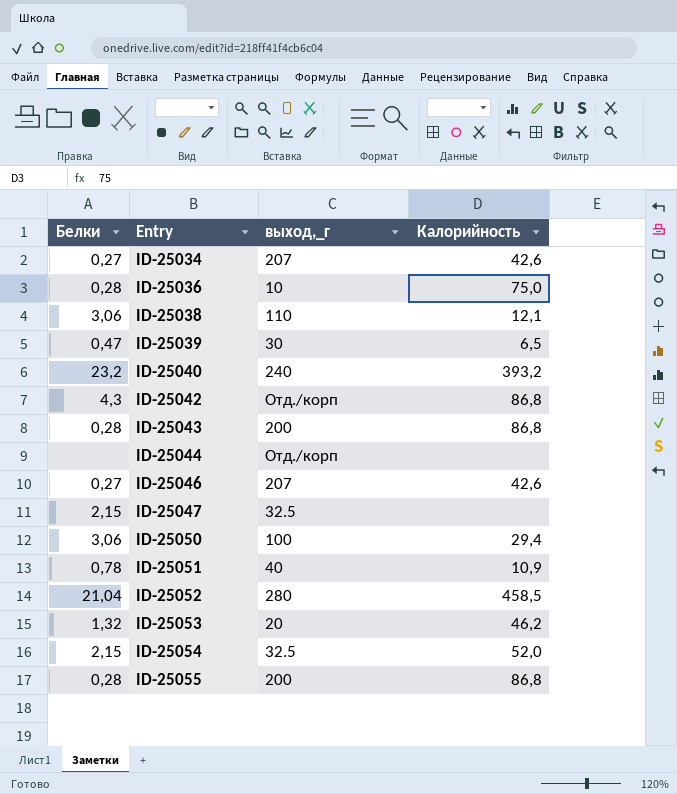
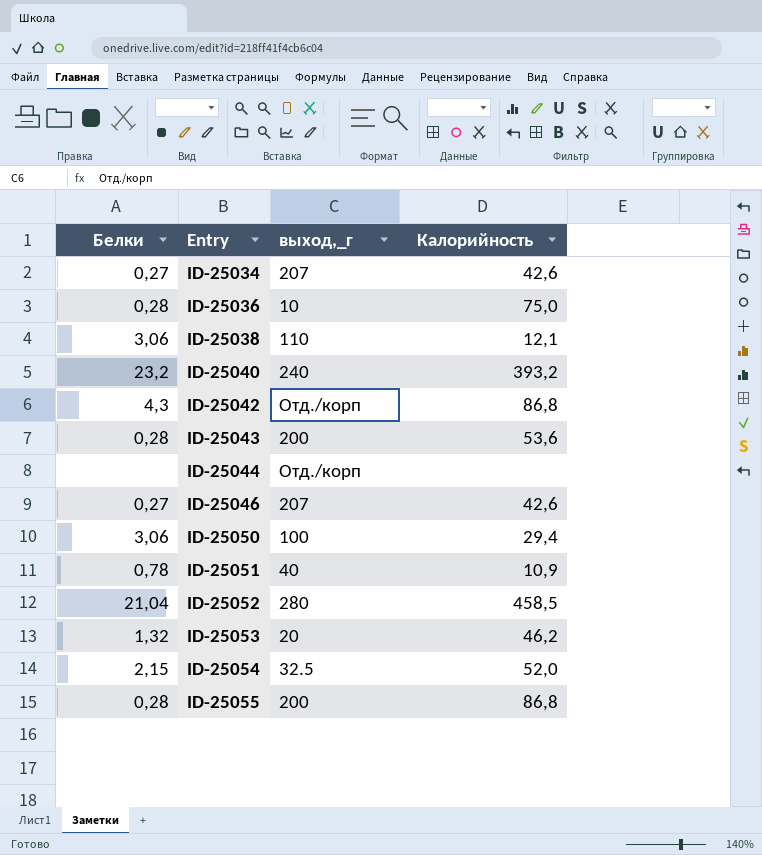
row ID-25039: 0,47 | 30 | 6,5 -> none
row ID-25047: 2,15 | 32.5 | none -> none
ID-25043 | Калорийность: 86,8 -> 53,6

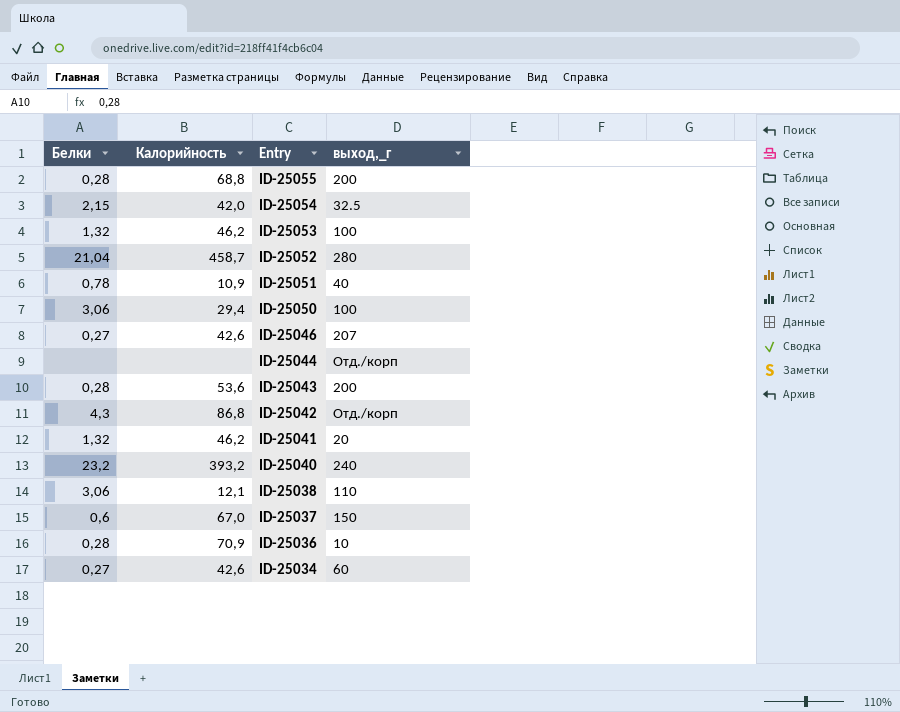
row order: Entry ascending -> Entry descending
column Калорийность | position: 4 -> 2
ID-25055 | Калорийность: 86,8 -> 68,8
ID-25054 | Калорийность: 52,0 -> 42,0
ID-25053 | выход,_г: 20 -> 100
ID-25052 | Калорийность: 458,5 -> 458,7
row ID-25041: none -> 1,32 | 46,2 | 20
row ID-25037: none -> 0,6 | 67,0 | 150
ID-25036 | Калорийность: 75,0 -> 70,9
ID-25034 | выход,_г: 207 -> 60

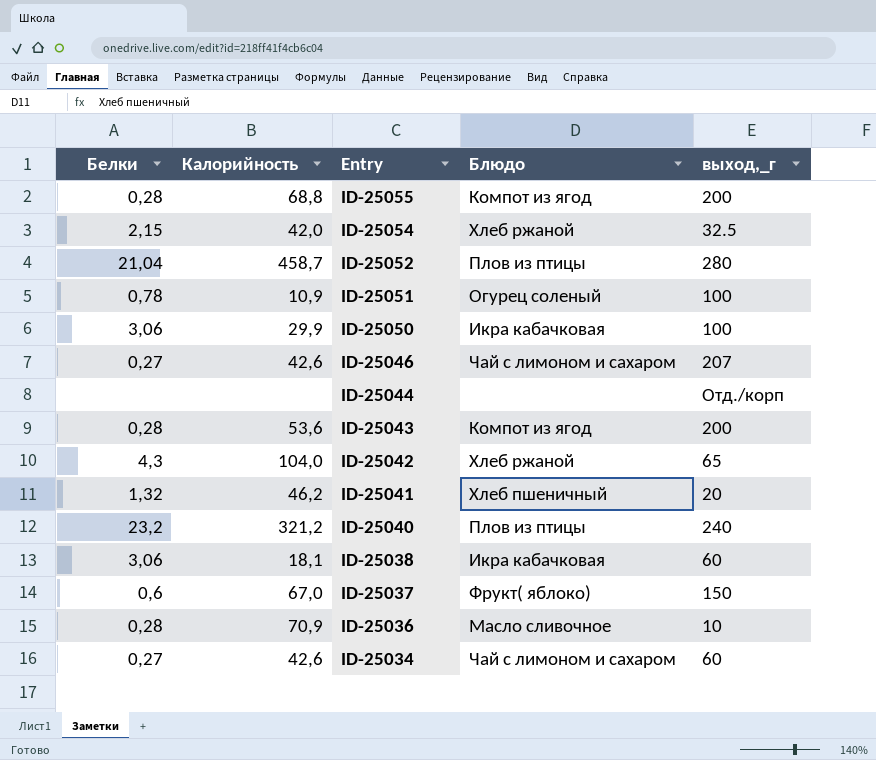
column Блюдо | position: none -> 4
row ID-25053: 1,32 | 46,2 | 100 -> none
ID-25051 | выход,_г: 40 -> 100
ID-25050 | Калорийность: 29,4 -> 29,9
ID-25042 | Калорийность: 86,8 -> 104,0
ID-25042 | выход,_г: Отд./корп -> 65
ID-25040 | Калорийность: 393,2 -> 321,2
ID-25038 | Калорийность: 12,1 -> 18,1
ID-25038 | выход,_г: 110 -> 60

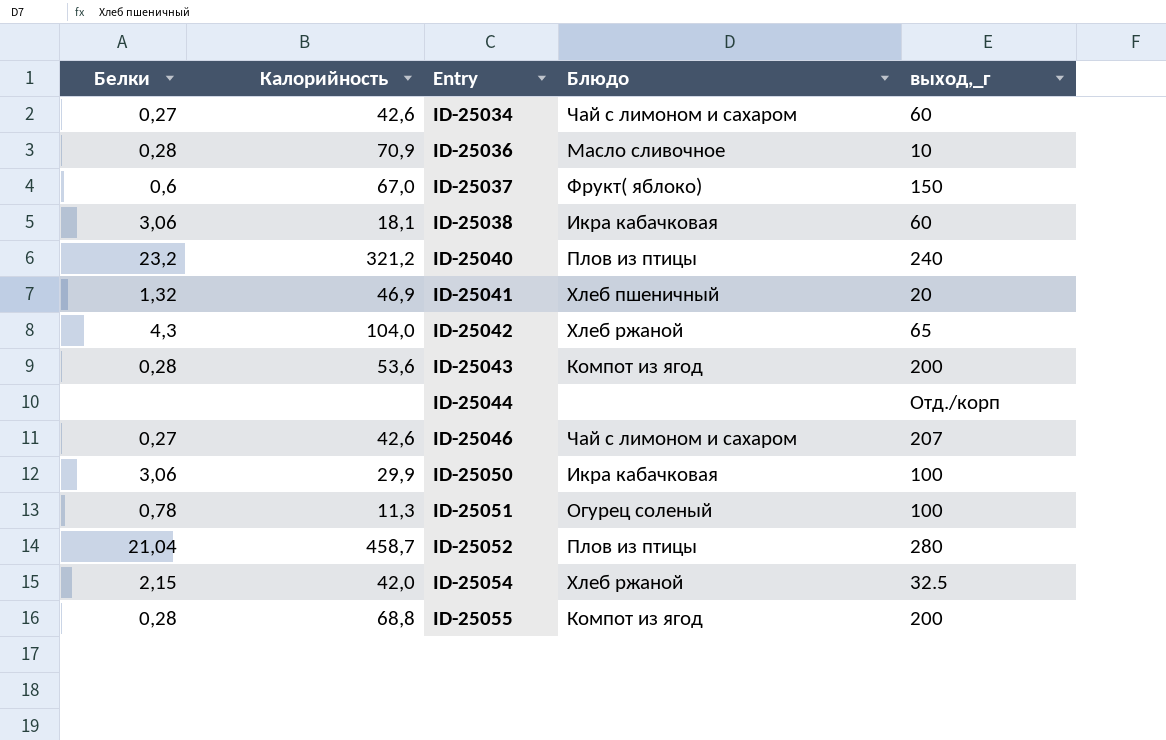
row order: Entry descending -> Entry ascending
ID-25041 | Калорийность: 46,2 -> 46,9
ID-25051 | Калорийность: 10,9 -> 11,3

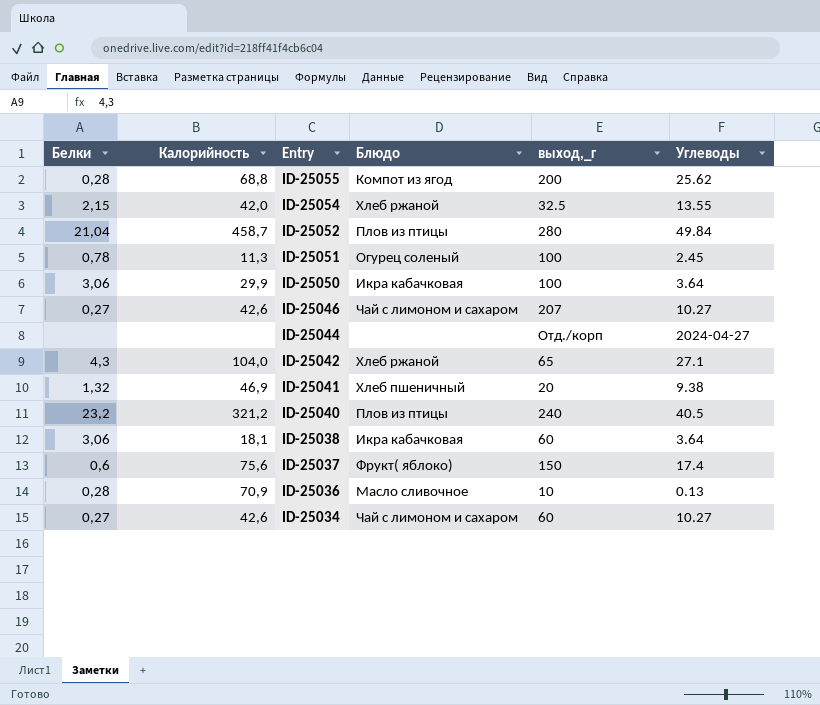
row order: Entry ascending -> Entry descending
column Углеводы | position: none -> 6
row ID-25043: 0,28 | 53,6 | Компот из ягод | 200 -> none
ID-25037 | Калорийность: 67,0 -> 75,6

